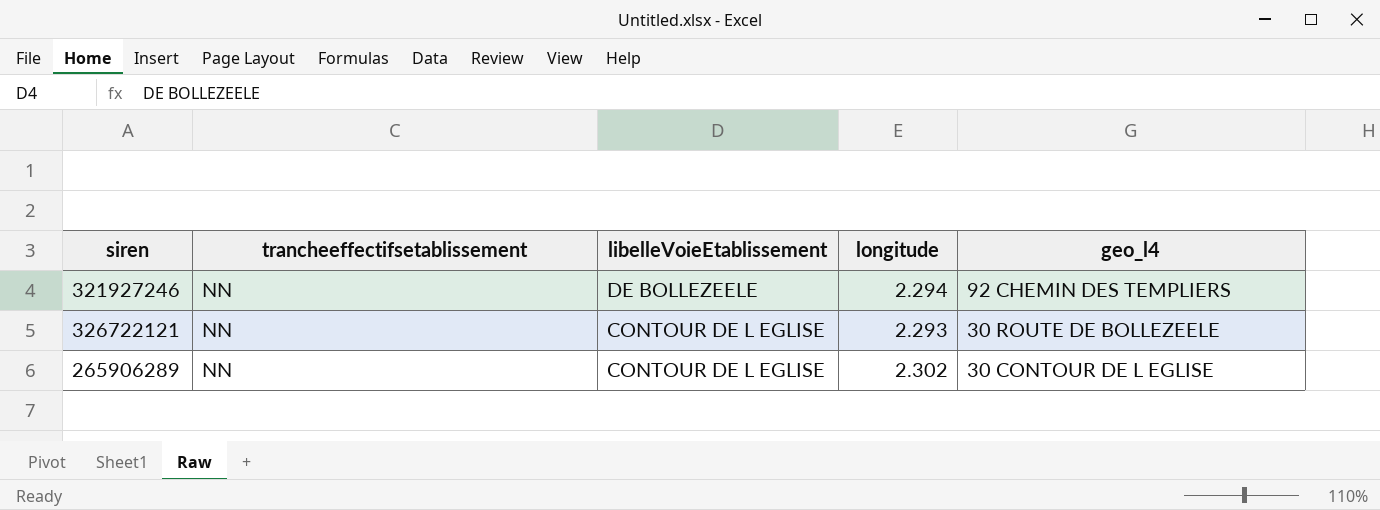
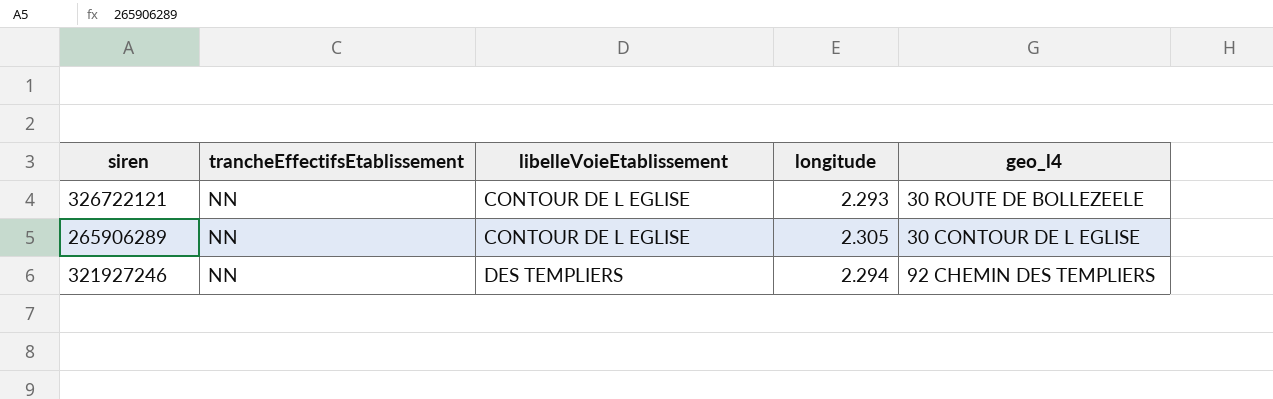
row order: libelleVoieEtablissement descending -> libelleVoieEtablissement ascending
column name: trancheeffectifsetablissement -> trancheEffectifsEtablissement
265906289 | longitude: 2.302 -> 2.305
321927246 | libelleVoieEtablissement: DE BOLLEZEELE -> DES TEMPLIERS

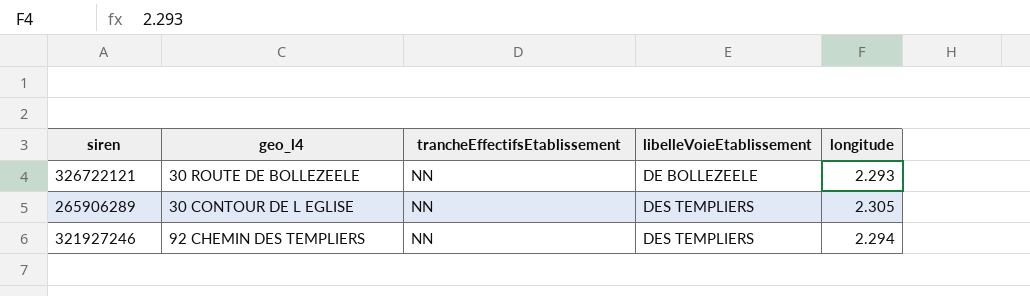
column geo_l4 | position: 5 -> 2
326722121 | libelleVoieEtablissement: CONTOUR DE L EGLISE -> DE BOLLEZEELE
265906289 | libelleVoieEtablissement: CONTOUR DE L EGLISE -> DES TEMPLIERS

